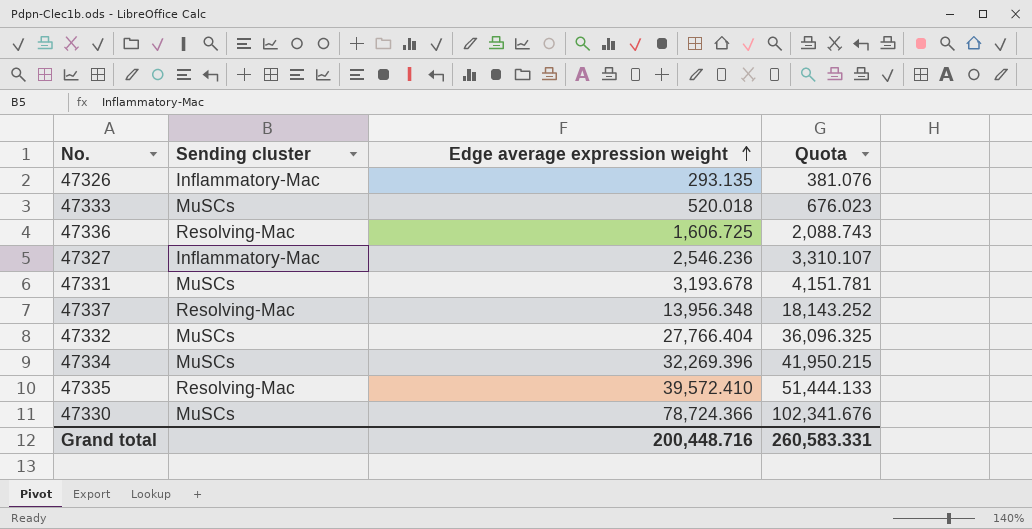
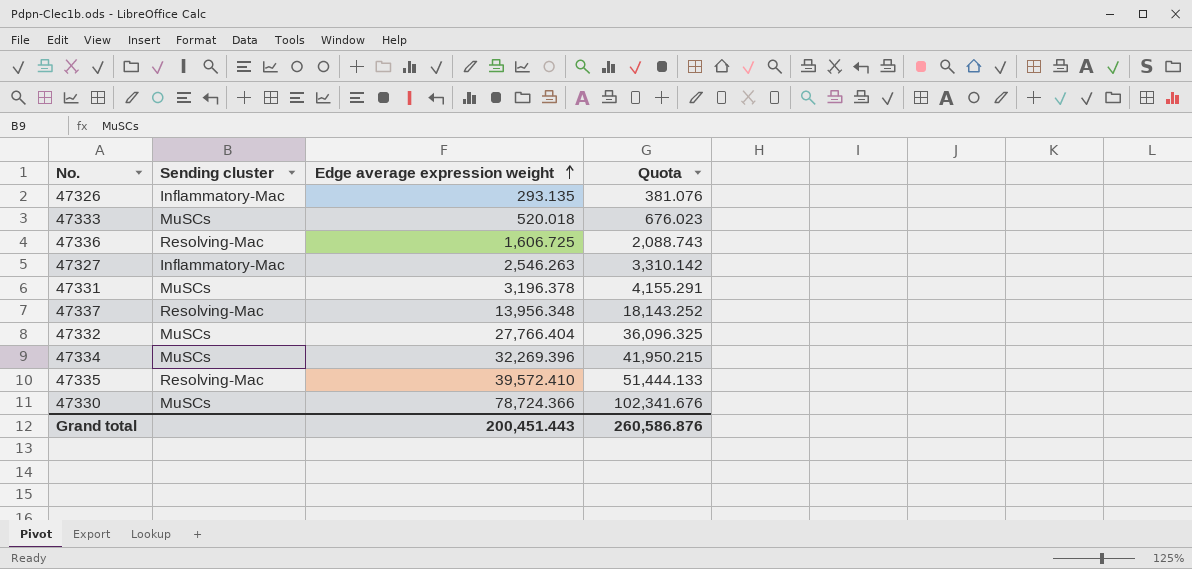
47327 | Edge average expression weight: 2,546.236 -> 2,546.263
47327 | Quota: 3,310.107 -> 3,310.142
47331 | Edge average expression weight: 3,193.678 -> 3,196.378
47331 | Quota: 4,151.781 -> 4,155.291
Grand total | Edge average expression weight: 200,448.716 -> 200,451.443
Grand total | Quota: 260,583.331 -> 260,586.876

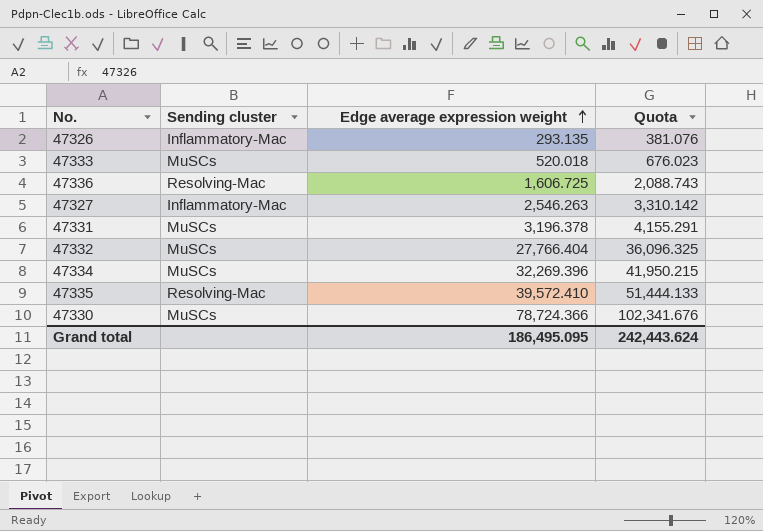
row 47337: Resolving-Mac | 13,956.348 | 18,143.252 -> none
Grand total | Edge average expression weight: 200,451.443 -> 186,495.095
Grand total | Quota: 260,586.876 -> 242,443.624

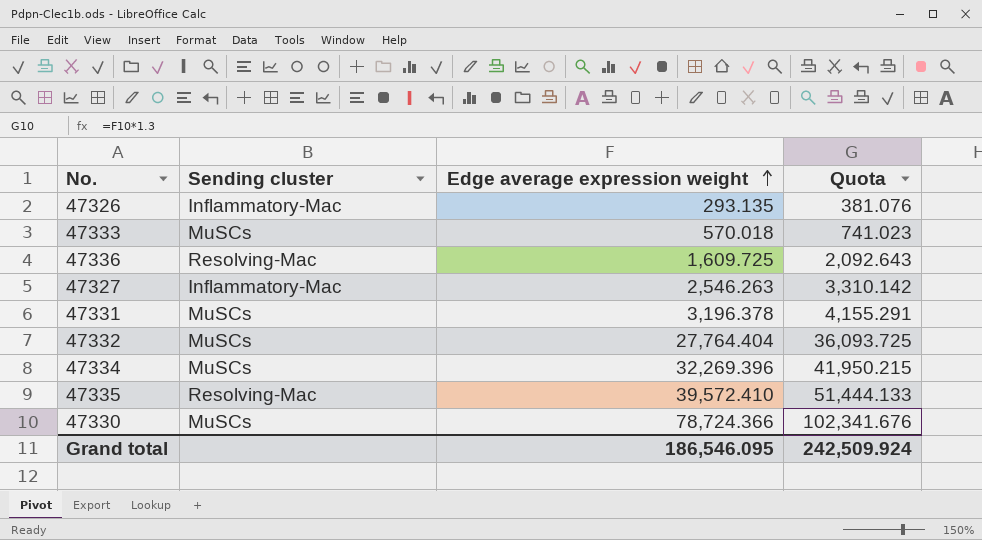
47333 | Edge average expression weight: 520.018 -> 570.018
47333 | Quota: 676.023 -> 741.023
47336 | Edge average expression weight: 1,606.725 -> 1,609.725
47336 | Quota: 2,088.743 -> 2,092.643
47332 | Edge average expression weight: 27,766.404 -> 27,764.404
47332 | Quota: 36,096.325 -> 36,093.725
Grand total | Edge average expression weight: 186,495.095 -> 186,546.095
Grand total | Quota: 242,443.624 -> 242,509.924

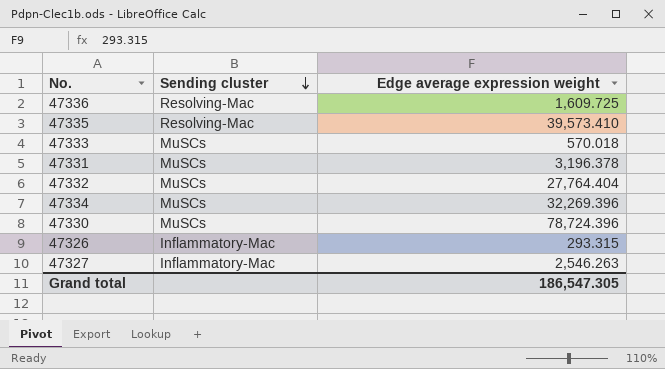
row order: Edge average expression weight ascending -> Sending cluster descending
column Quota | formula: [Edge average expression weight] * 1.3 -> none
47335 | Edge average expression weight: 39,572.410 -> 39,573.410
47330 | Edge average expression weight: 78,724.366 -> 78,724.396
47326 | Edge average expression weight: 293.135 -> 293.315
Grand total | Edge average expression weight: 186,546.095 -> 186,547.305

